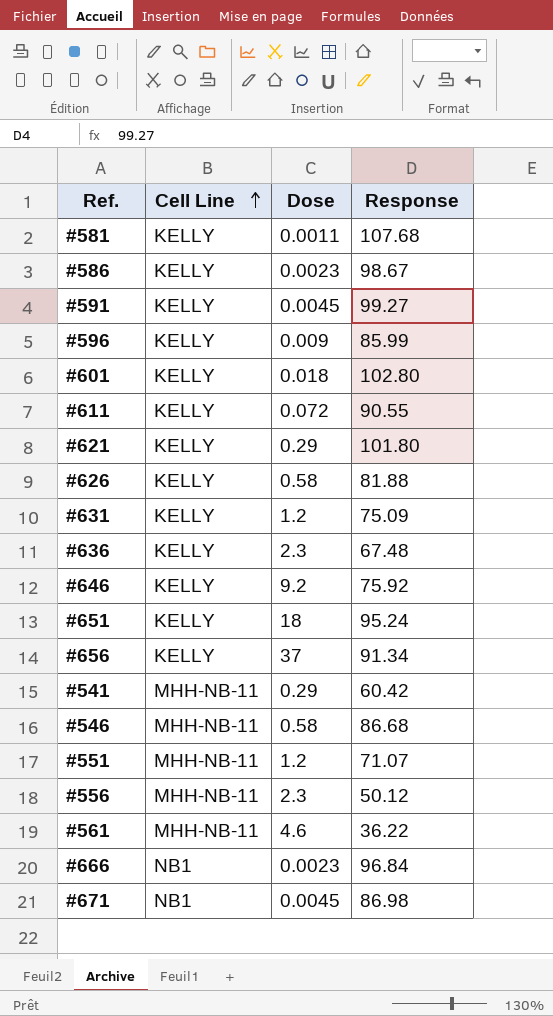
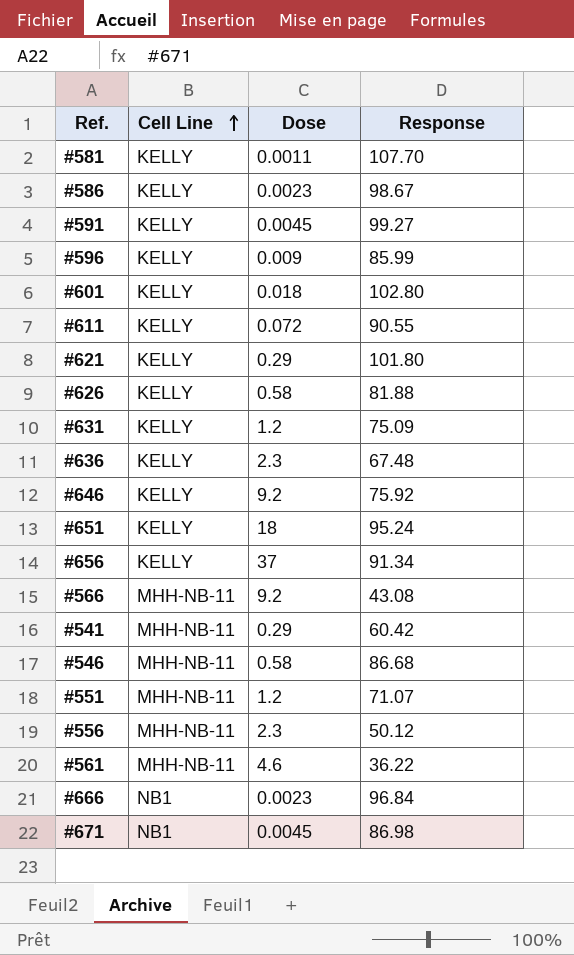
#581 | Response: 107.68 -> 107.70
row #566: none -> MHH-NB-11 | 9.2 | 43.08

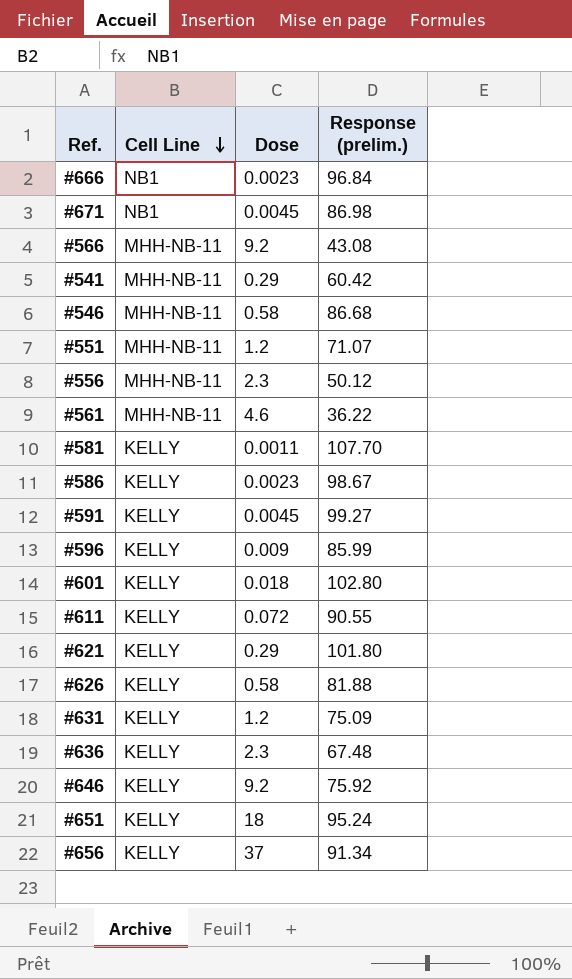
row order: Cell Line ascending -> Cell Line descending
column name: Response -> Response (prelim.)

